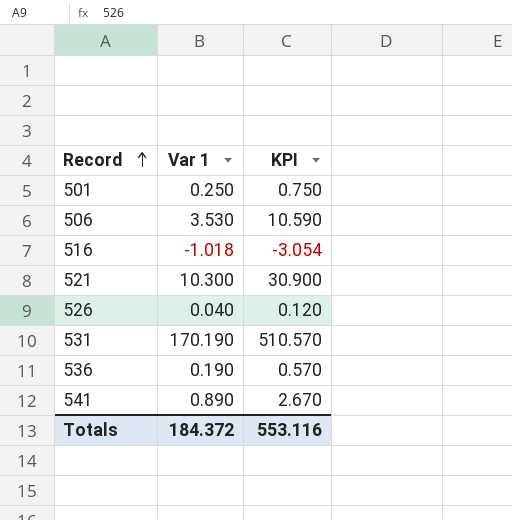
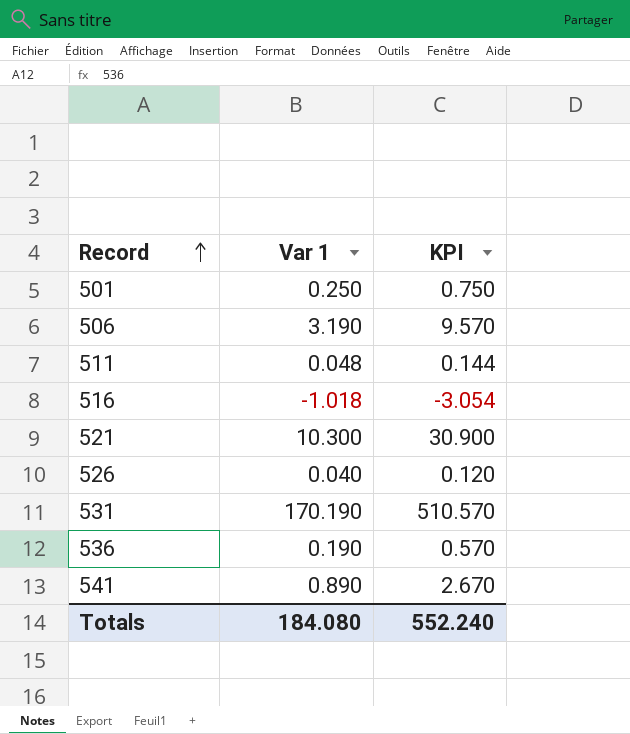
506 | Var 1: 3.530 -> 3.190
506 | KPI: 10.590 -> 9.570
row 511: none -> 0.048 | 0.144
Totals | Var 1: 184.372 -> 184.080
Totals | KPI: 553.116 -> 552.240

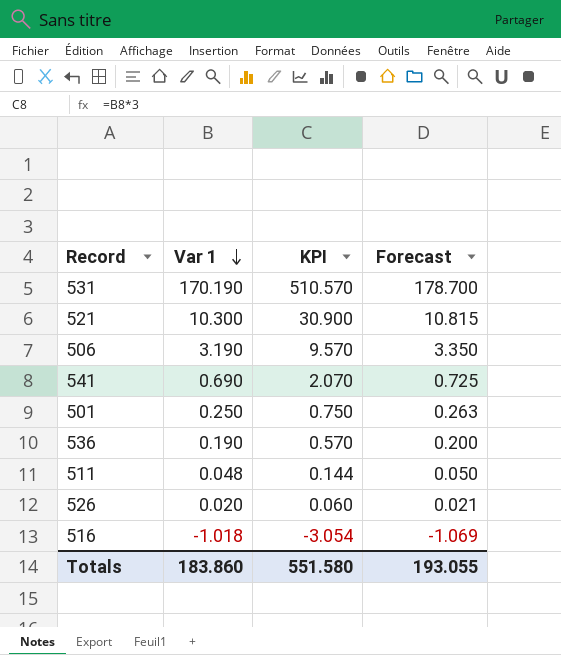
row order: Record ascending -> Var 1 descending
column Forecast | formula: none -> [Var 1] * 1.05
541 | Var 1: 0.890 -> 0.690
541 | KPI: 2.670 -> 2.070
526 | Var 1: 0.040 -> 0.020
526 | KPI: 0.120 -> 0.060
Totals | Var 1: 184.080 -> 183.860
Totals | KPI: 552.240 -> 551.580

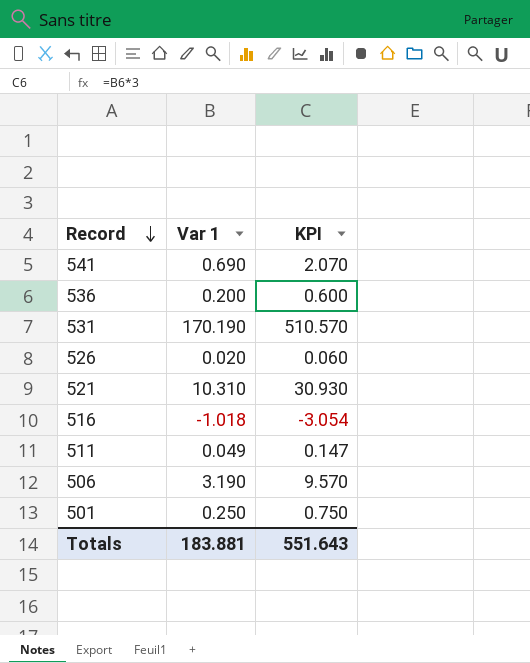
row order: Var 1 descending -> Record descending
column Forecast | formula: [Var 1] * 1.05 -> none
536 | Var 1: 0.190 -> 0.200
536 | KPI: 0.570 -> 0.600
521 | Var 1: 10.300 -> 10.310
521 | KPI: 30.900 -> 30.930
511 | Var 1: 0.048 -> 0.049
511 | KPI: 0.144 -> 0.147
Totals | Var 1: 183.860 -> 183.881
Totals | KPI: 551.580 -> 551.643

